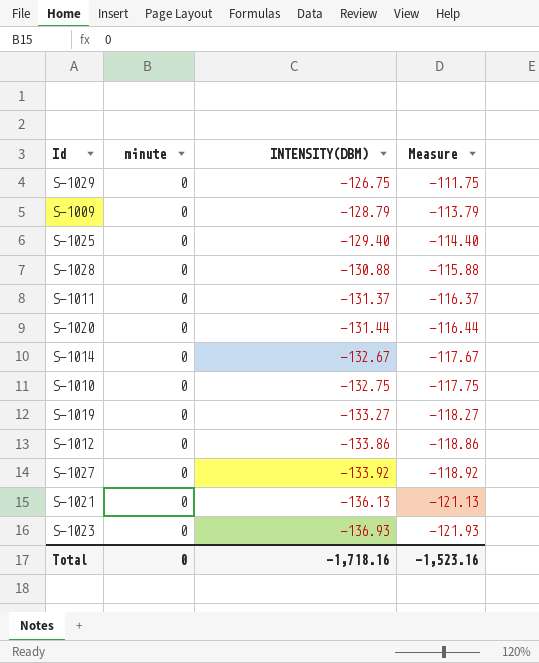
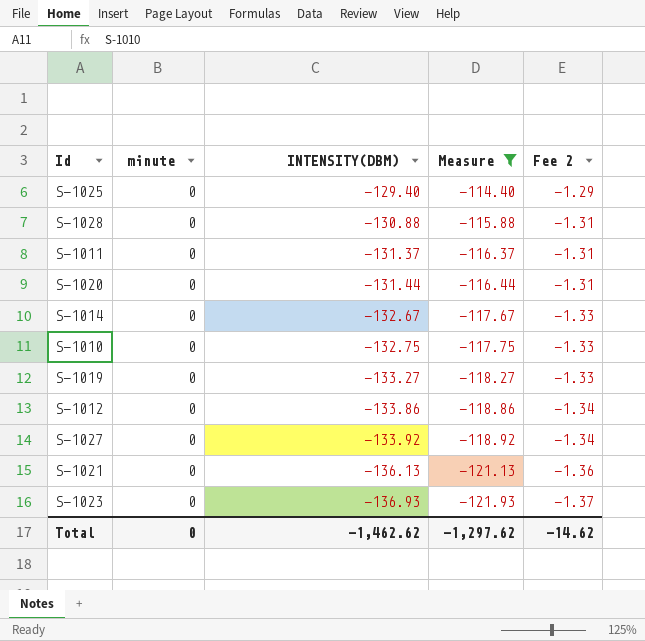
filter: none -> Measure <= -114.40
column Fee 2 | formula: none -> [INTENSITY(DBM)] * 0.01
Total | INTENSITY(DBM): -1,718.16 -> -1,462.62
Total | Measure: -1,523.16 -> -1,297.62

